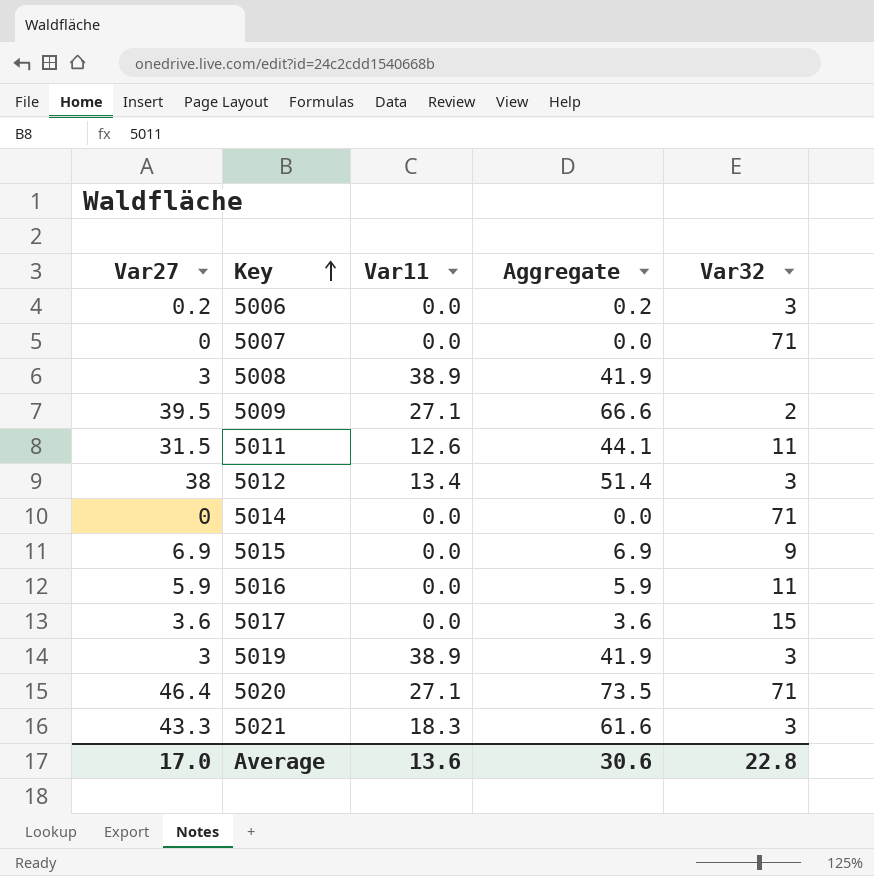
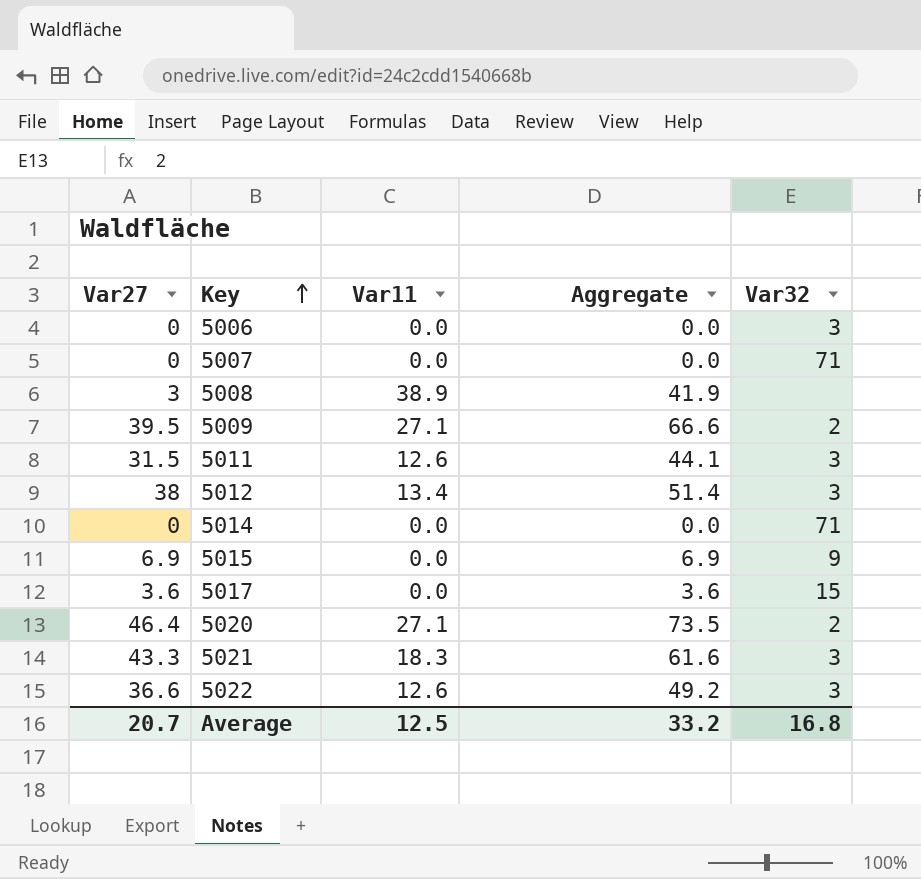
row 5016: 5.9 | 0.0 | 5.9 | 11 -> none
row 5019: 3 | 38.9 | 41.9 | 3 -> none
5006 | Var27: 0.2 -> 0
5006 | Aggregate: 0.2 -> 0.0
5011 | Var32: 11 -> 3
5020 | Var32: 71 -> 2
row 5022: none -> 36.6 | 12.6 | 49.2 | 3
Average | Var27: 17.0 -> 20.7
Average | Var11: 13.6 -> 12.5
Average | Aggregate: 30.6 -> 33.2
Average | Var32: 22.8 -> 16.8

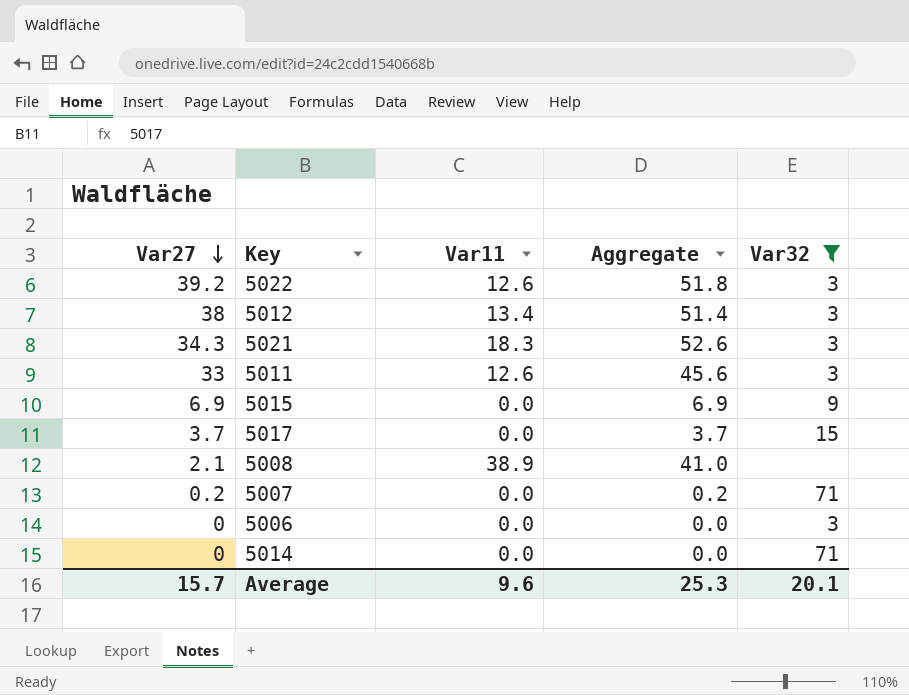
filter: none -> Var32 != 2
row order: Key ascending -> Var27 descending
5022 | Var27: 36.6 -> 39.2
5022 | Aggregate: 49.2 -> 51.8
5021 | Var27: 43.3 -> 34.3
5021 | Aggregate: 61.6 -> 52.6
5011 | Var27: 31.5 -> 33
5011 | Aggregate: 44.1 -> 45.6
5017 | Var27: 3.6 -> 3.7
5017 | Aggregate: 3.6 -> 3.7
5008 | Var27: 3 -> 2.1
5008 | Aggregate: 41.9 -> 41.0
5007 | Var27: 0 -> 0.2
5007 | Aggregate: 0.0 -> 0.2
Average | Var27: 20.7 -> 15.7
Average | Var11: 12.5 -> 9.6
Average | Aggregate: 33.2 -> 25.3
Average | Var32: 16.8 -> 20.1

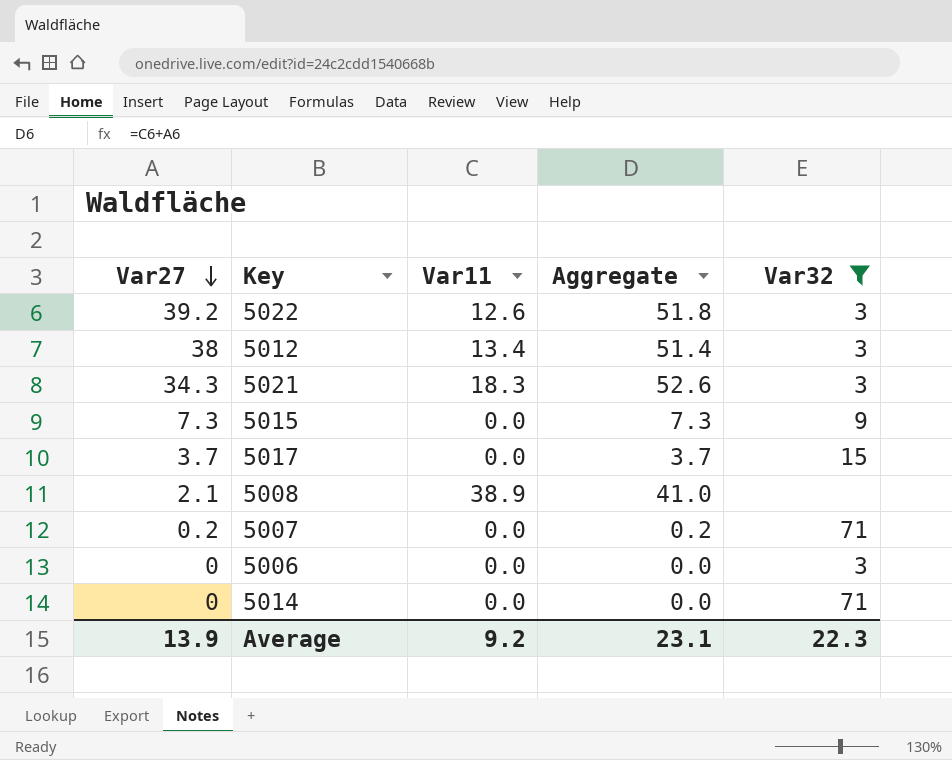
row 5011: 33 | 12.6 | 45.6 | 3 -> none
5015 | Var27: 6.9 -> 7.3
5015 | Aggregate: 6.9 -> 7.3
Average | Var27: 15.7 -> 13.9
Average | Var11: 9.6 -> 9.2
Average | Aggregate: 25.3 -> 23.1
Average | Var32: 20.1 -> 22.3

